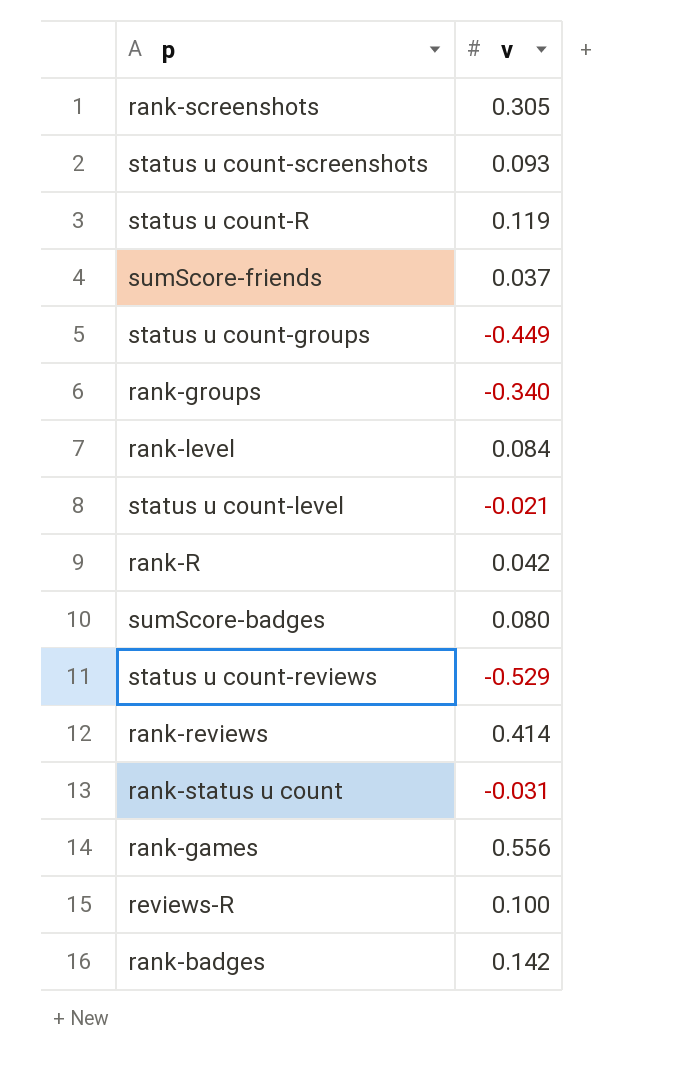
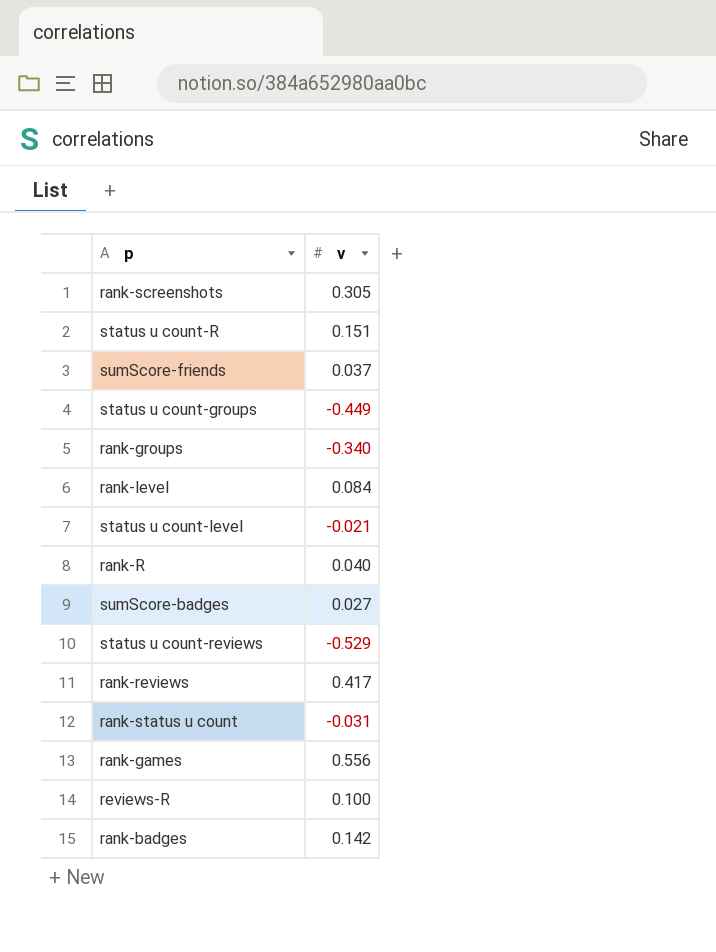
row status u count-screenshots: 0.093 -> none
status u count-R | v: 0.119 -> 0.151
rank-R | v: 0.042 -> 0.040
sumScore-badges | v: 0.080 -> 0.027
rank-reviews | v: 0.414 -> 0.417

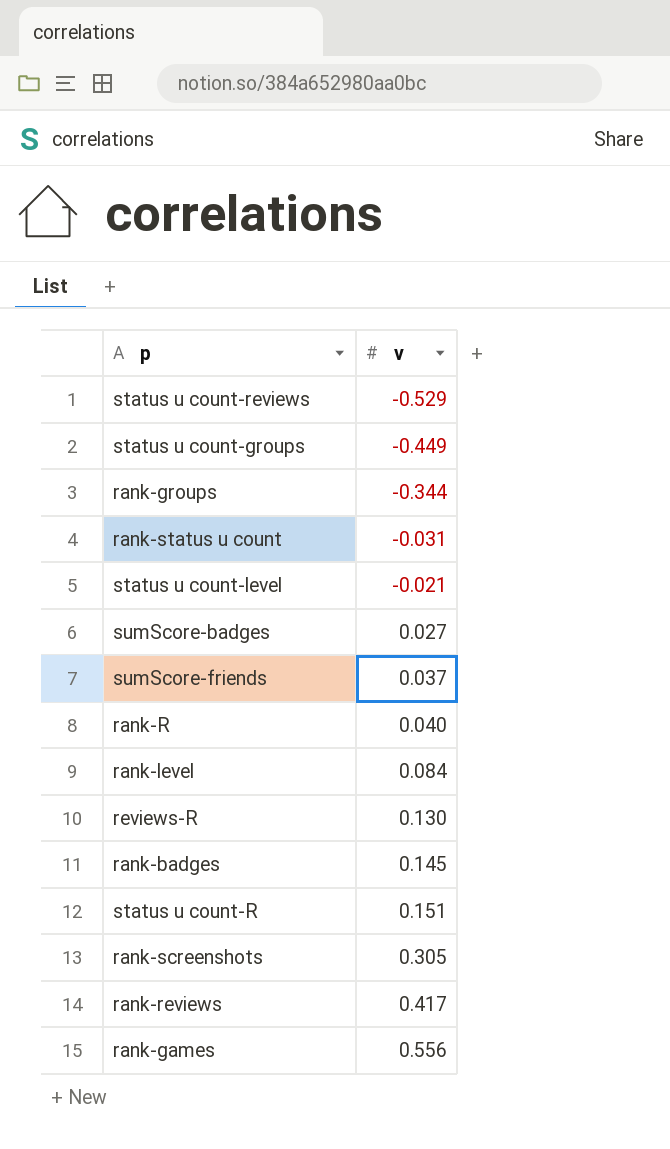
row order: none -> v ascending
rank-groups | v: -0.340 -> -0.344
reviews-R | v: 0.100 -> 0.130
rank-badges | v: 0.142 -> 0.145

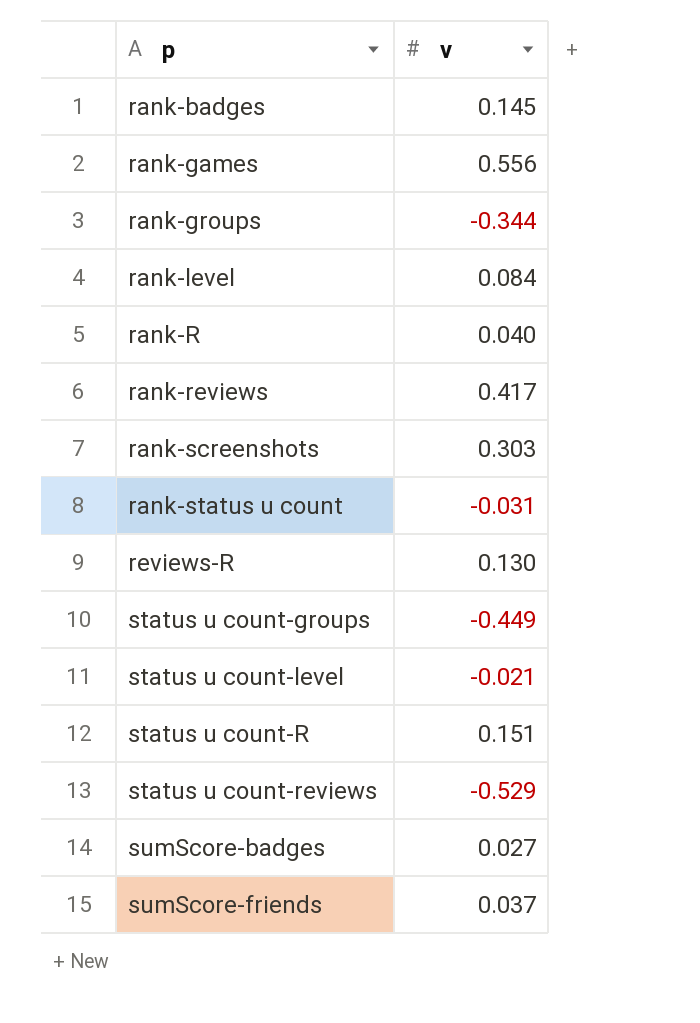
row order: v ascending -> p ascending
rank-screenshots | v: 0.305 -> 0.303

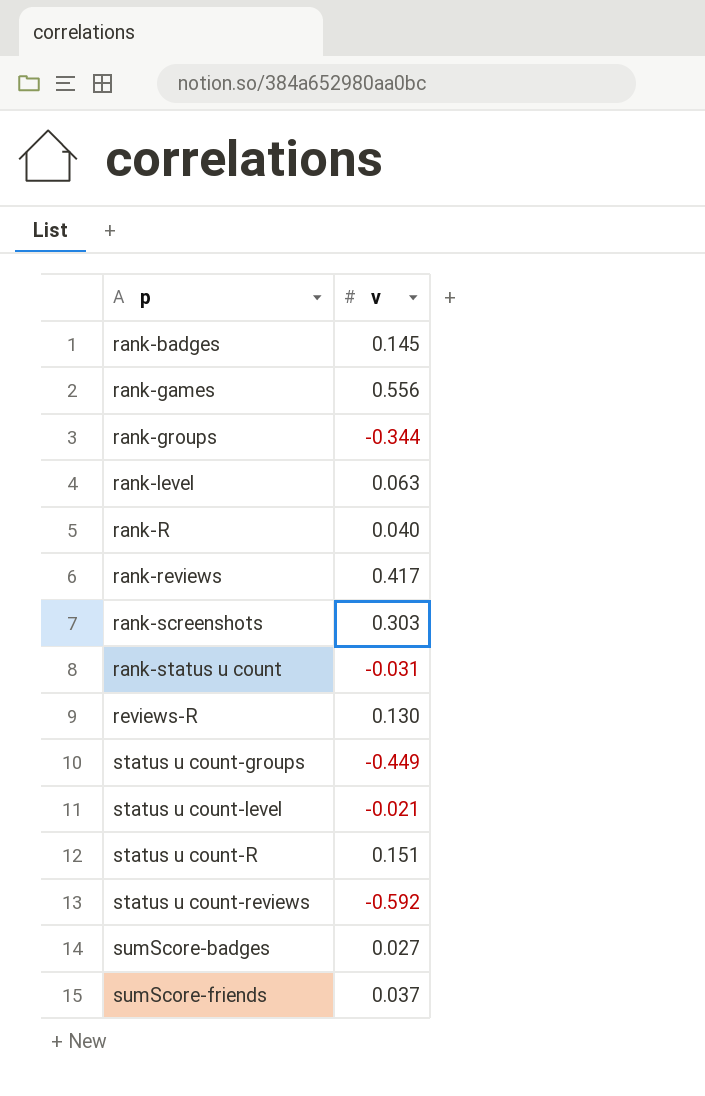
rank-level | v: 0.084 -> 0.063
status u count-reviews | v: -0.529 -> -0.592

